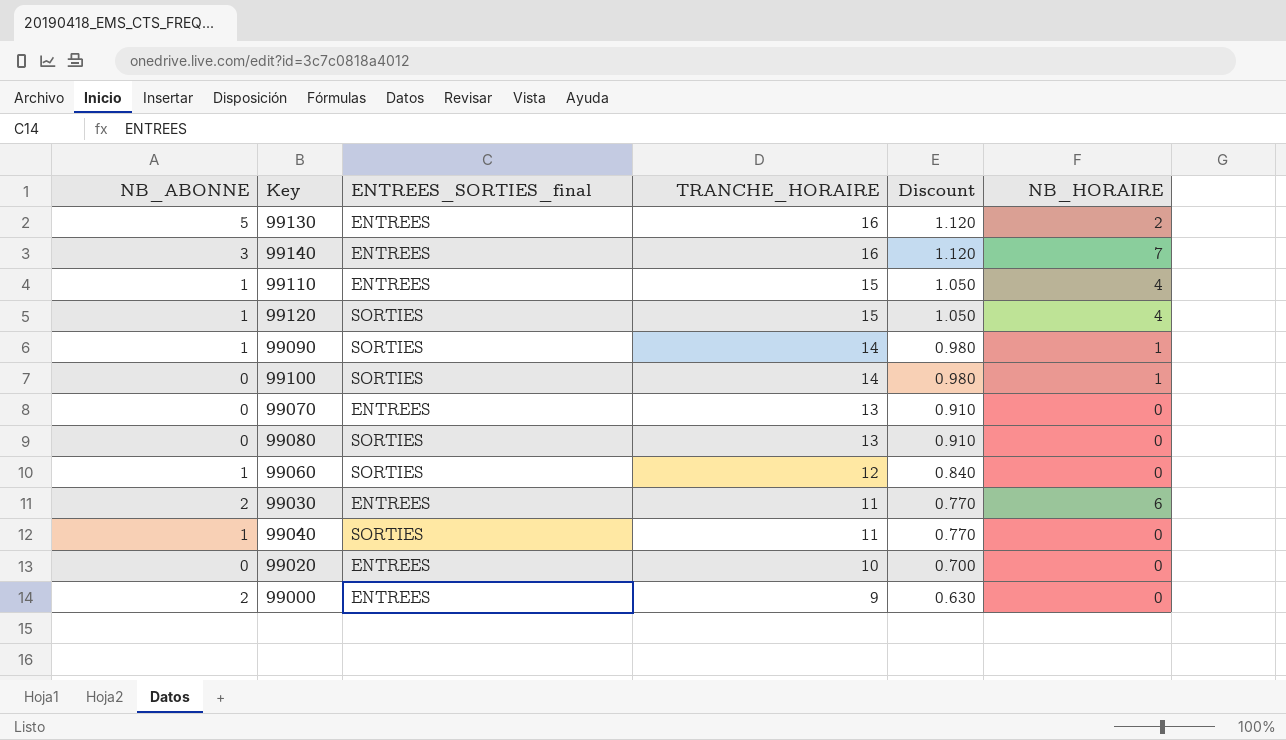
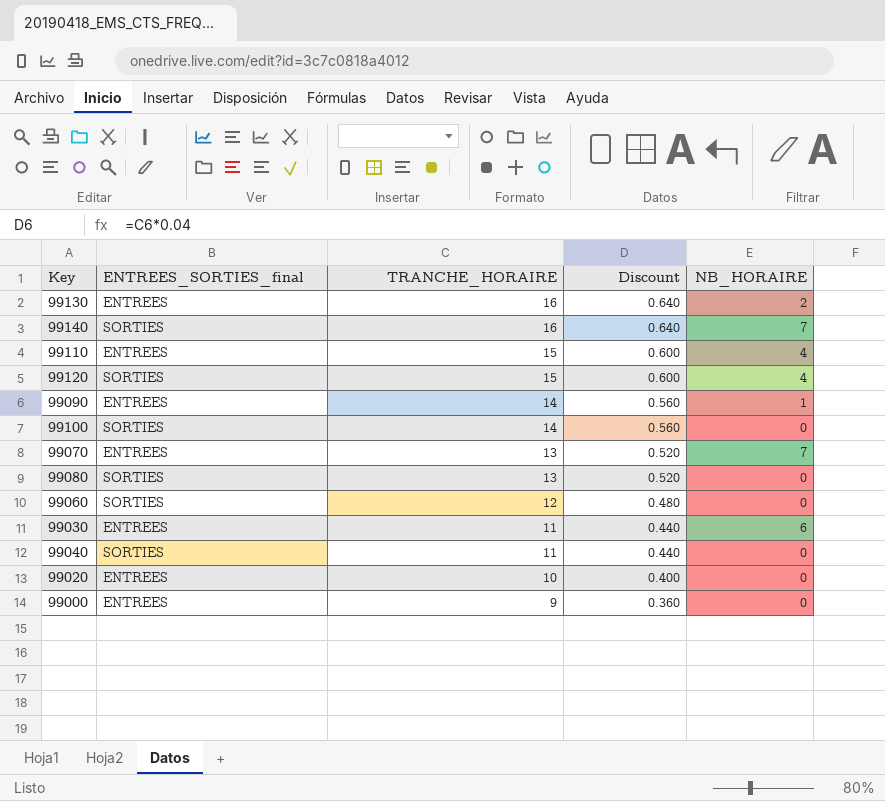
column NB_ABONNE | position: 1 -> none
column Discount | formula: [TRANCHE_HORAIRE] * 0.07 -> [TRANCHE_HORAIRE] * 0.04
99140 | ENTREES_SORTIES_final: ENTREES -> SORTIES
99090 | ENTREES_SORTIES_final: SORTIES -> ENTREES
99100 | NB_HORAIRE: 1 -> 0
99070 | NB_HORAIRE: 0 -> 7

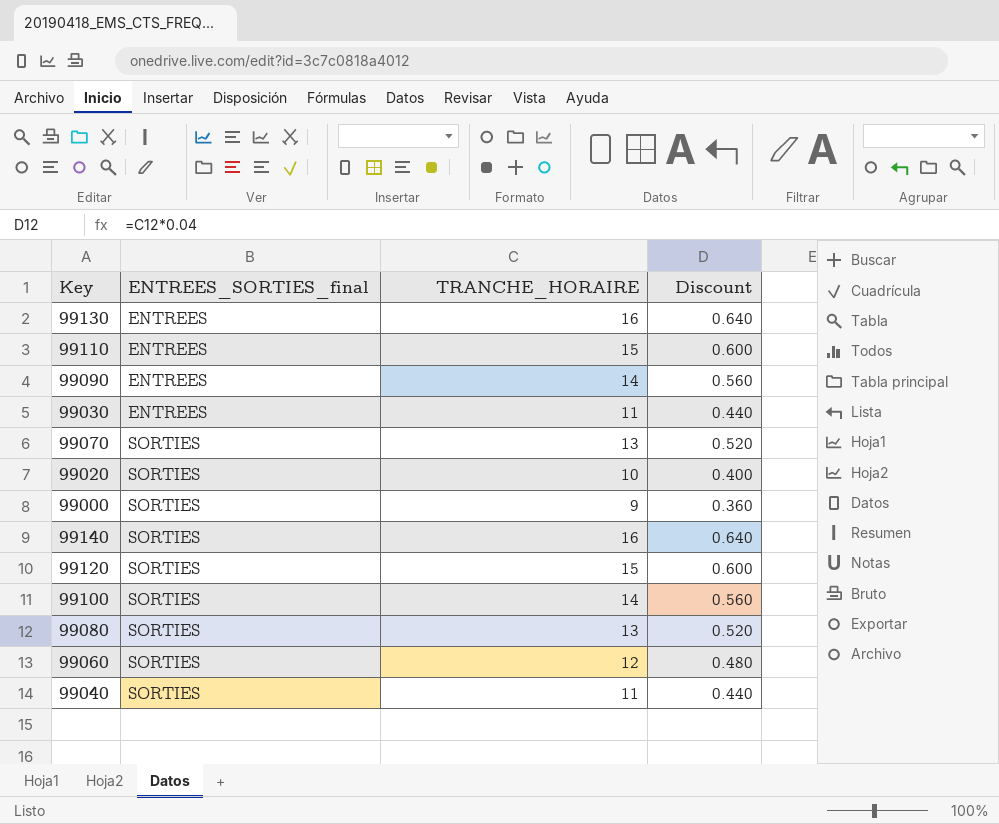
row order: TRANCHE_HORAIRE descending -> ENTREES_SORTIES_final ascending
column NB_HORAIRE | position: 5 -> none
99070 | ENTREES_SORTIES_final: ENTREES -> SORTIES
99020 | ENTREES_SORTIES_final: ENTREES -> SORTIES
99000 | ENTREES_SORTIES_final: ENTREES -> SORTIES

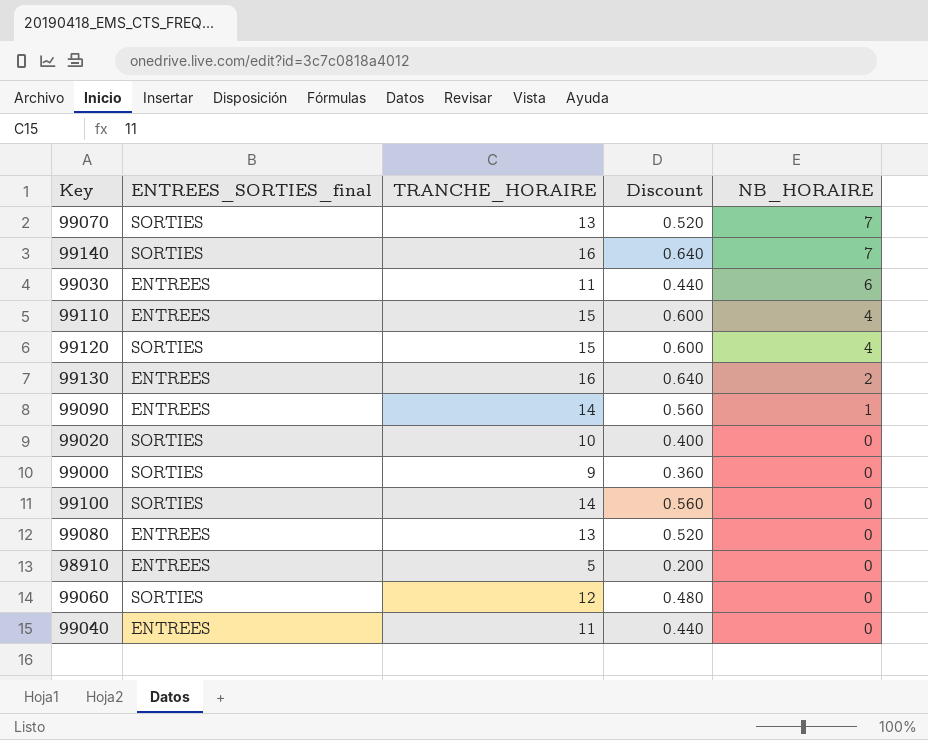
row order: ENTREES_SORTIES_final ascending -> NB_HORAIRE descending
column NB_HORAIRE | position: none -> 5
99080 | ENTREES_SORTIES_final: SORTIES -> ENTREES
row 98910: none -> ENTREES | 5 | 0.200 | 0
99040 | ENTREES_SORTIES_final: SORTIES -> ENTREES

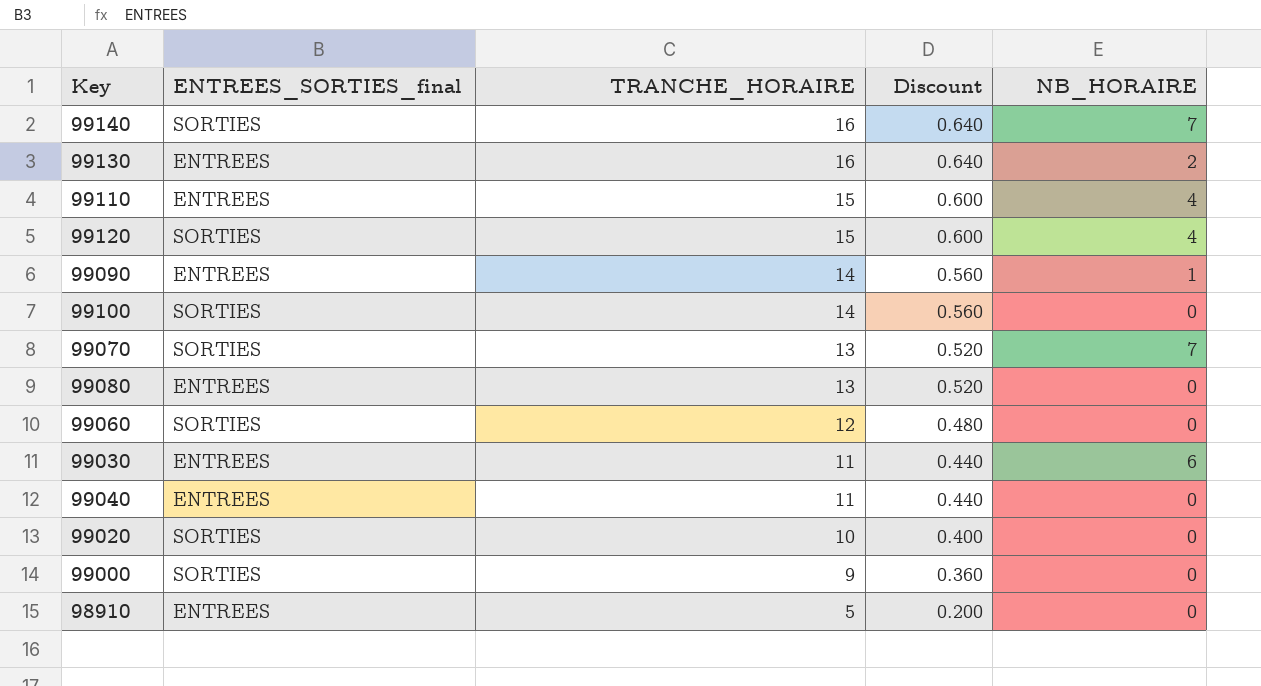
row order: NB_HORAIRE descending -> TRANCHE_HORAIRE descending

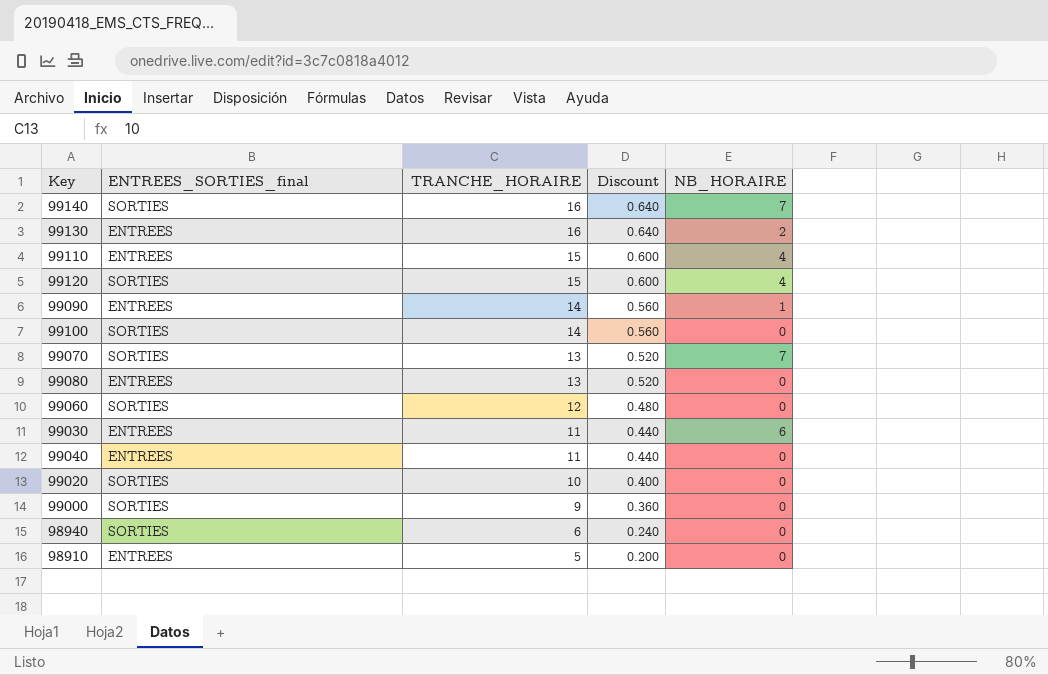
row 98940: none -> SORTIES | 6 | 0.240 | 0

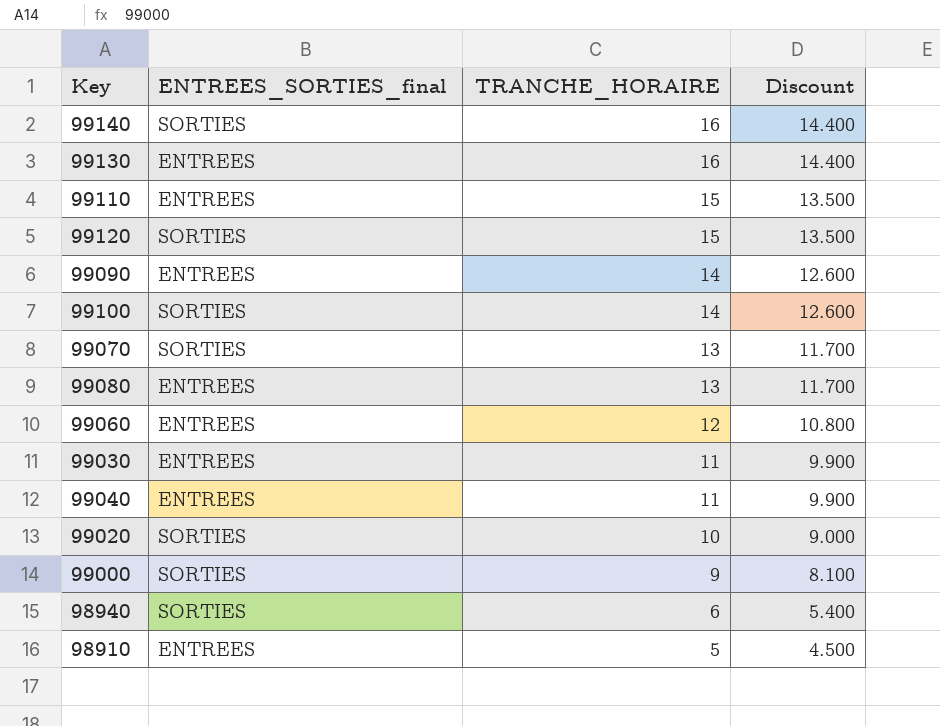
column NB_HORAIRE | position: 5 -> none
column Discount | formula: [TRANCHE_HORAIRE] * 0.04 -> [TRANCHE_HORAIRE] * 0.9
99060 | ENTREES_SORTIES_final: SORTIES -> ENTREES

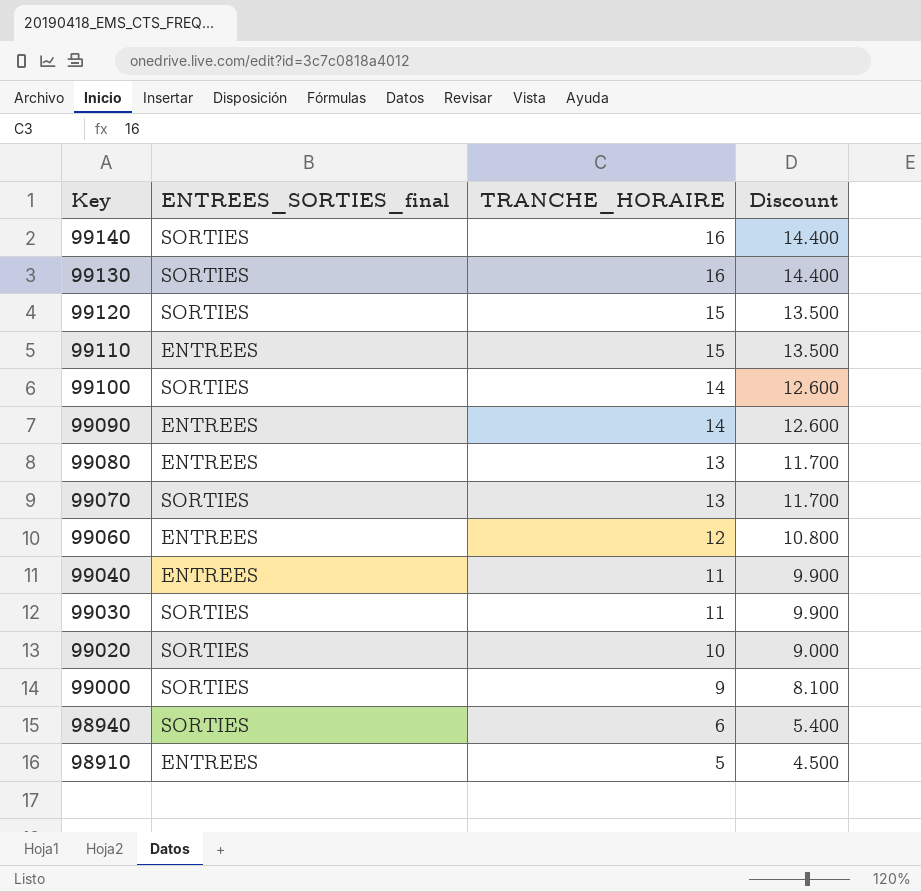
row order: TRANCHE_HORAIRE descending -> Key descending
99130 | ENTREES_SORTIES_final: ENTREES -> SORTIES
99030 | ENTREES_SORTIES_final: ENTREES -> SORTIES

